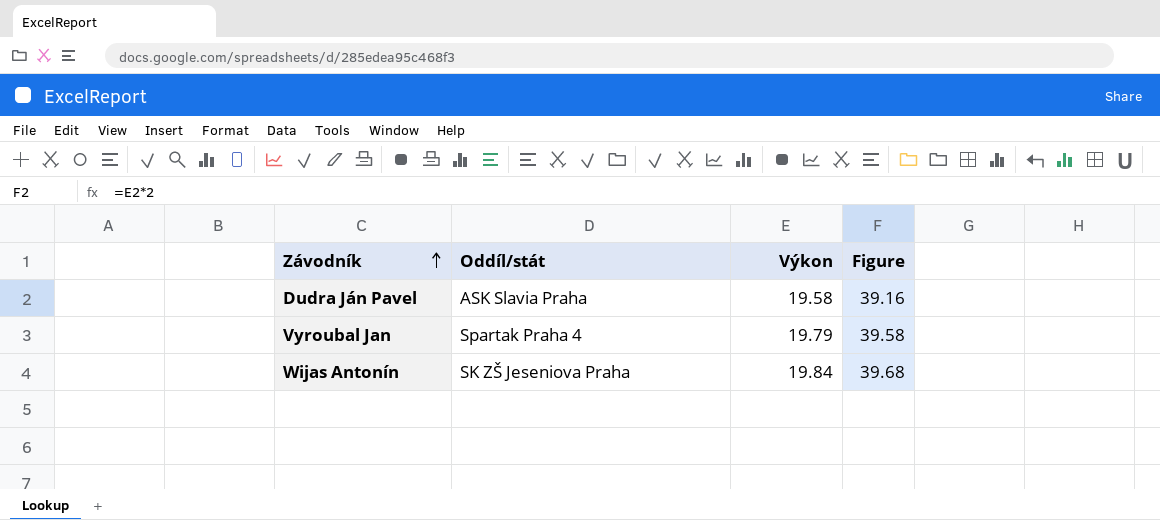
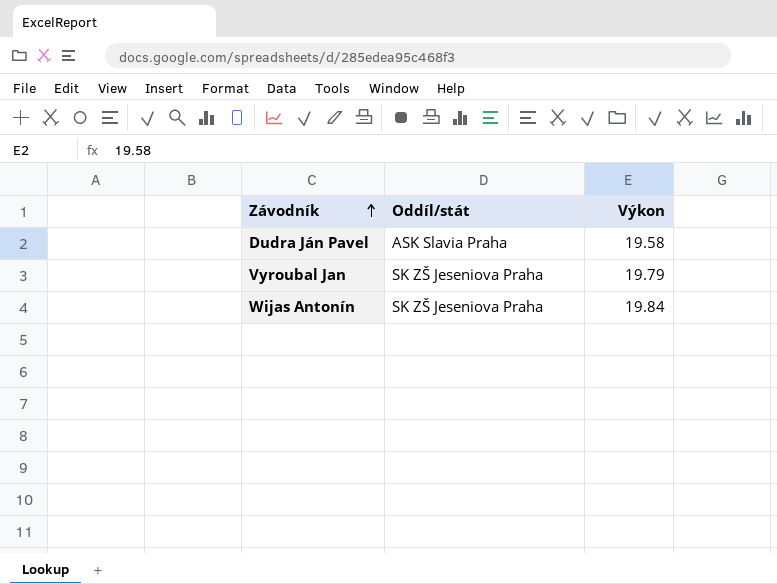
column Figure | formula: [Výkon] * 2 -> none
Vyroubal Jan | Oddíl/stát: Spartak Praha 4 -> SK ZŠ Jeseniova Praha

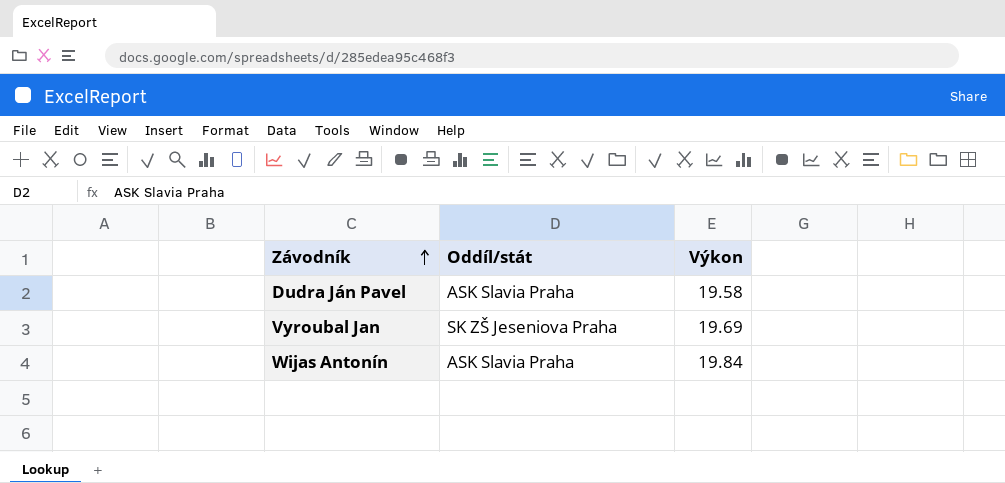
Vyroubal Jan | Výkon: 19.79 -> 19.69
Wijas Antonín | Oddíl/stát: SK ZŠ Jeseniova Praha -> ASK Slavia Praha

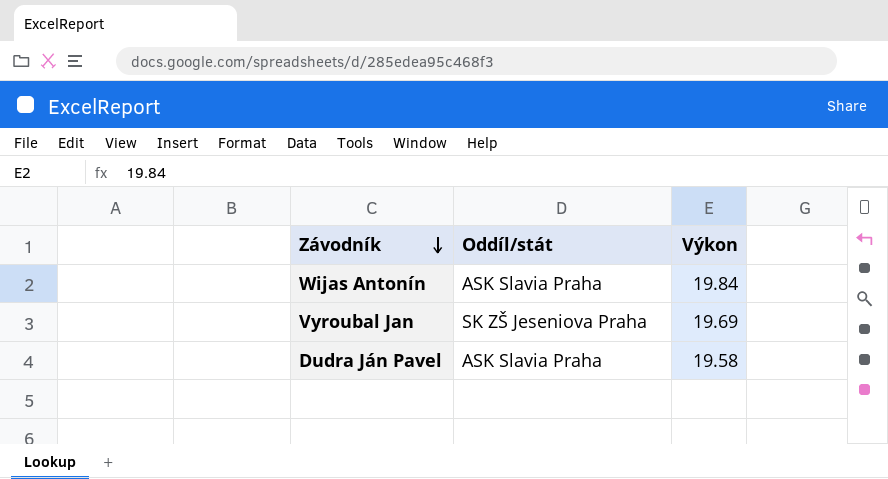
row order: Závodník ascending -> Závodník descending

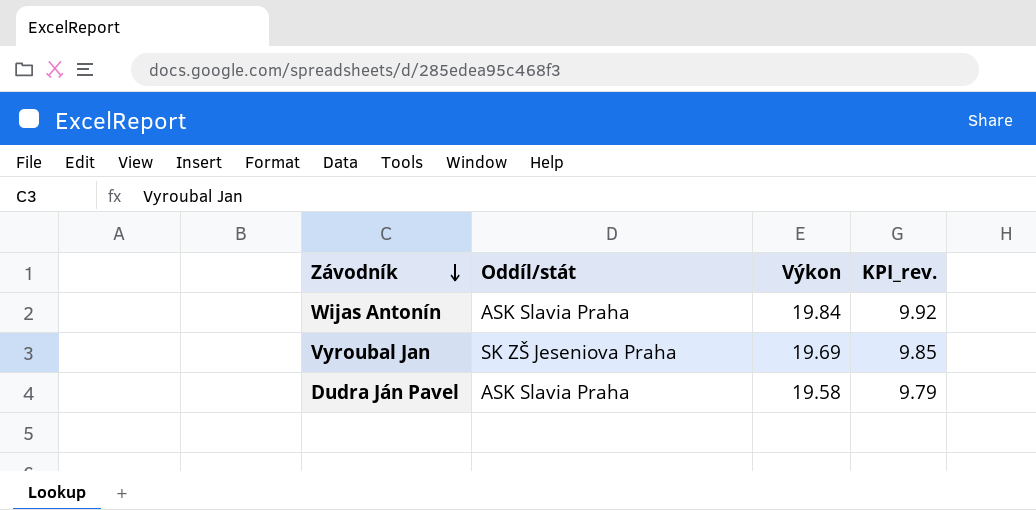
column KPI_rev. | formula: none -> [Výkon] * 0.5

